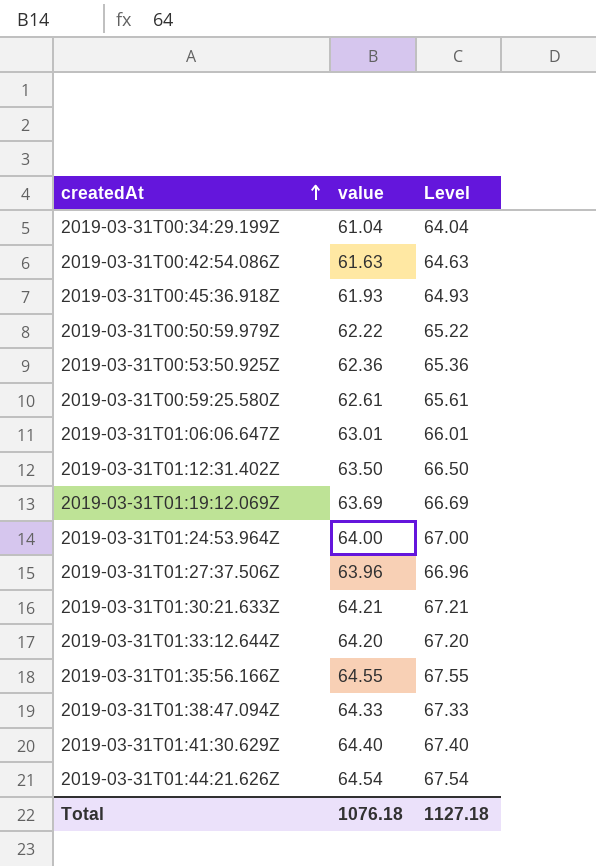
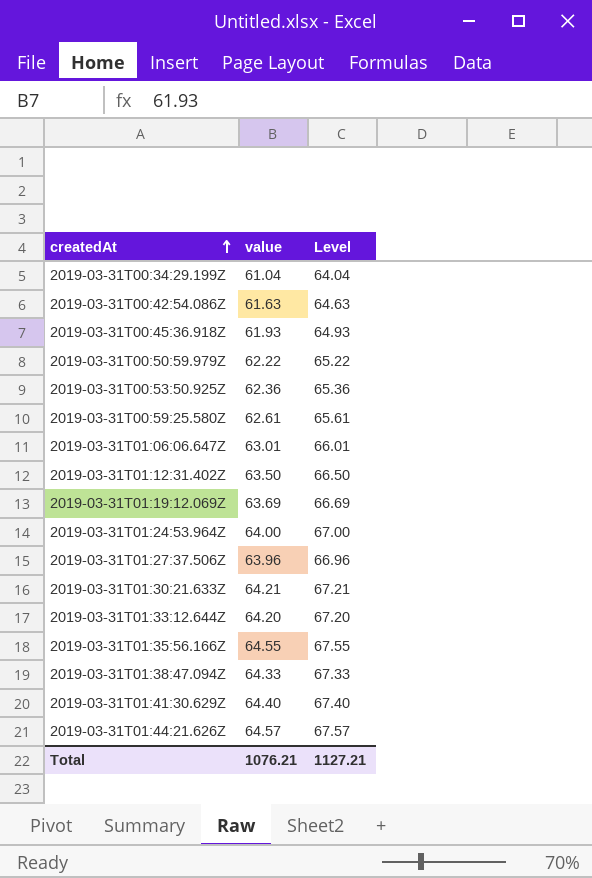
2019-03-31T01:44:21.626Z | value: 64.54 -> 64.57
2019-03-31T01:44:21.626Z | Level: 67.54 -> 67.57
Total | value: 1076.18 -> 1076.21
Total | Level: 1127.18 -> 1127.21

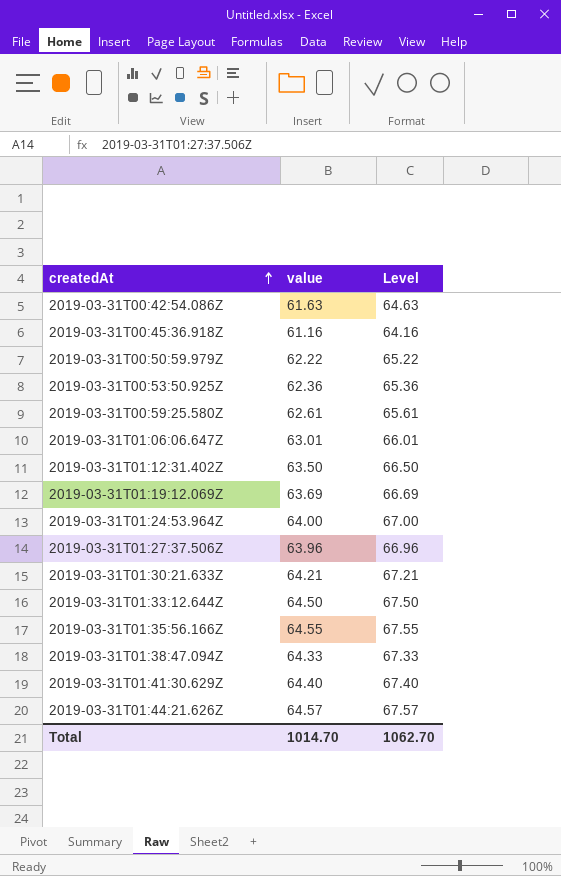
row 2019-03-31T00:34:29.199Z: 61.04 | 64.04 -> none
2019-03-31T00:45:36.918Z | value: 61.93 -> 61.16
2019-03-31T00:45:36.918Z | Level: 64.93 -> 64.16
2019-03-31T01:33:12.644Z | value: 64.20 -> 64.50
2019-03-31T01:33:12.644Z | Level: 67.20 -> 67.50
Total | value: 1076.21 -> 1014.70
Total | Level: 1127.21 -> 1062.70

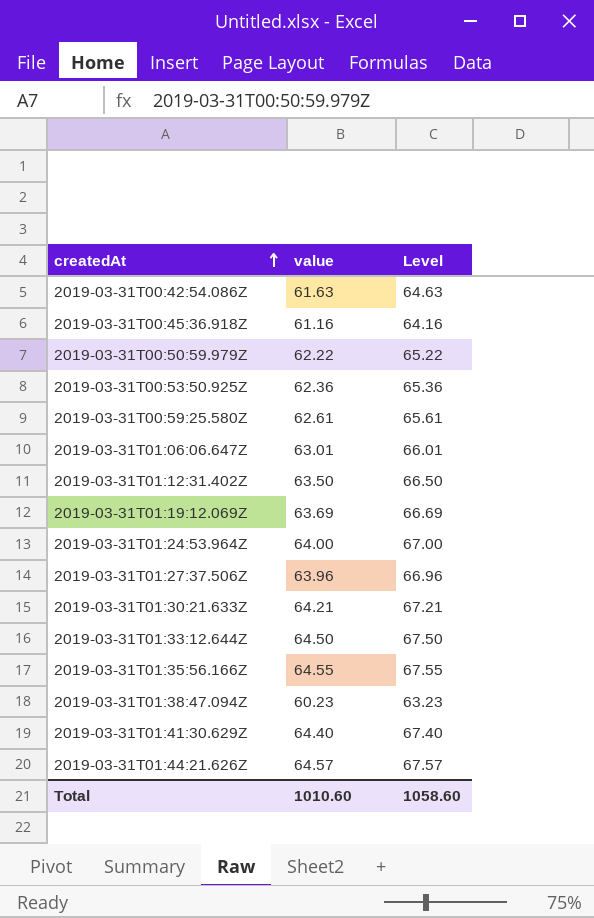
2019-03-31T01:38:47.094Z | value: 64.33 -> 60.23
2019-03-31T01:38:47.094Z | Level: 67.33 -> 63.23
Total | value: 1014.70 -> 1010.60
Total | Level: 1062.70 -> 1058.60

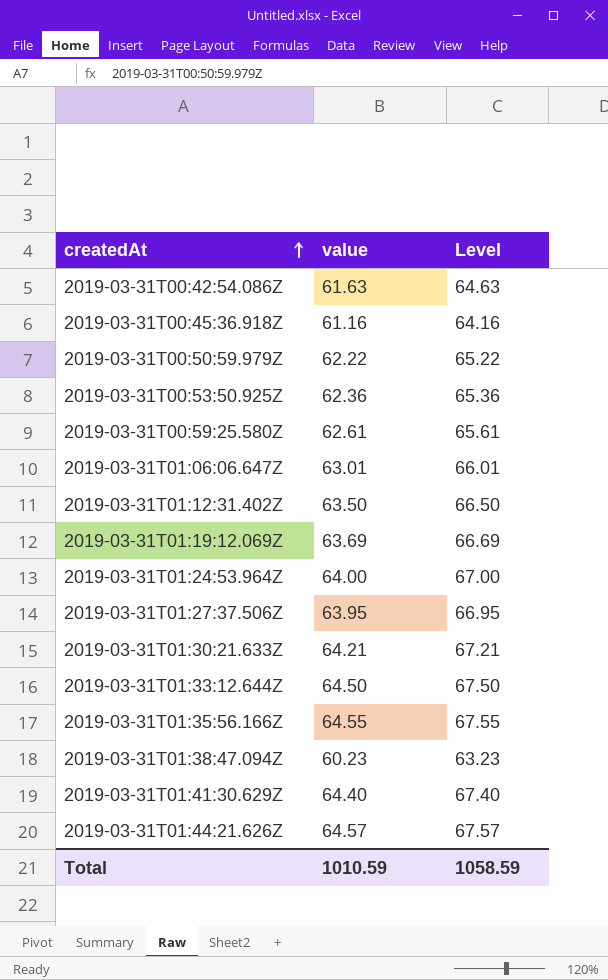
2019-03-31T01:27:37.506Z | value: 63.96 -> 63.95
2019-03-31T01:27:37.506Z | Level: 66.96 -> 66.95
Total | value: 1010.60 -> 1010.59
Total | Level: 1058.60 -> 1058.59

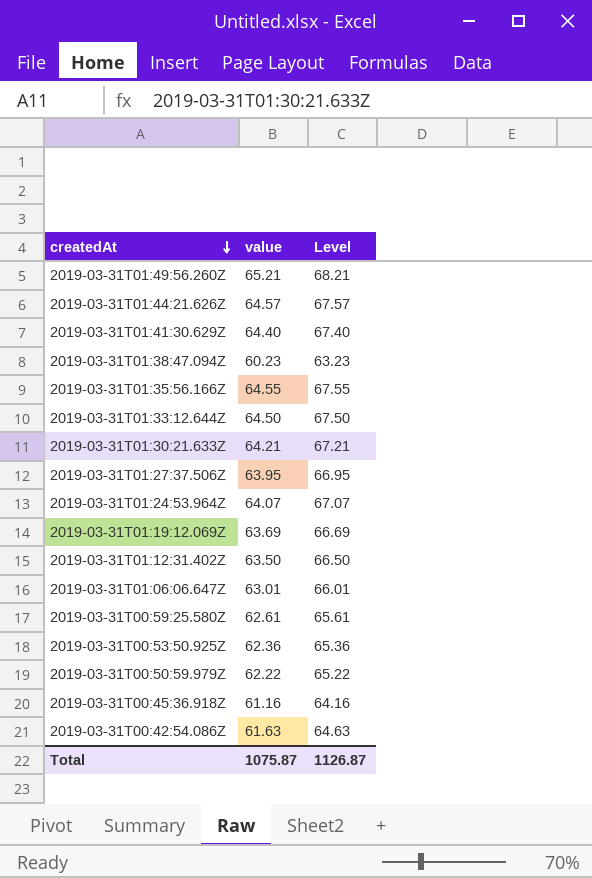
row order: createdAt ascending -> createdAt descending
row 2019-03-31T01:49:56.260Z: none -> 65.21 | 68.21
2019-03-31T01:24:53.964Z | value: 64.00 -> 64.07
2019-03-31T01:24:53.964Z | Level: 67.00 -> 67.07
Total | value: 1010.59 -> 1075.87
Total | Level: 1058.59 -> 1126.87

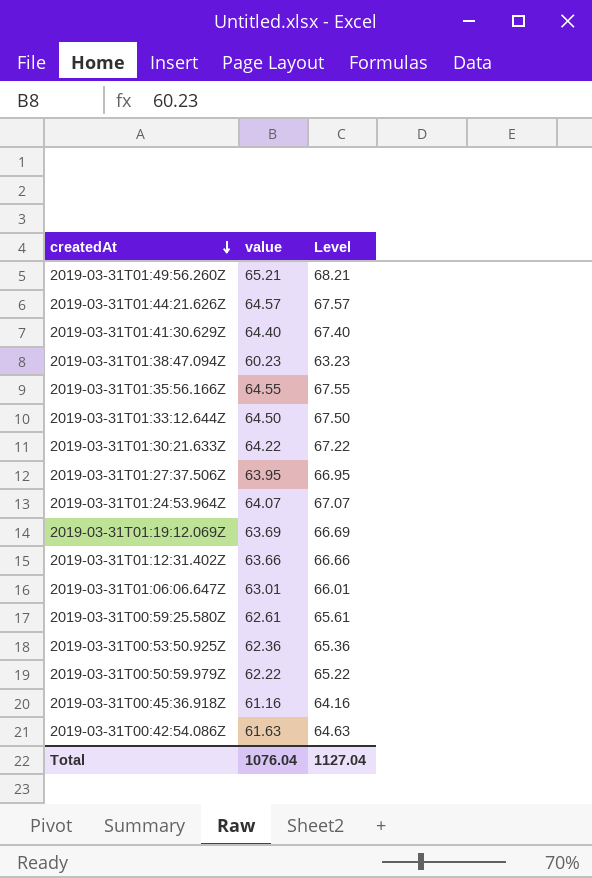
2019-03-31T01:30:21.633Z | value: 64.21 -> 64.22
2019-03-31T01:30:21.633Z | Level: 67.21 -> 67.22
2019-03-31T01:12:31.402Z | value: 63.50 -> 63.66
2019-03-31T01:12:31.402Z | Level: 66.50 -> 66.66
Total | value: 1075.87 -> 1076.04
Total | Level: 1126.87 -> 1127.04

